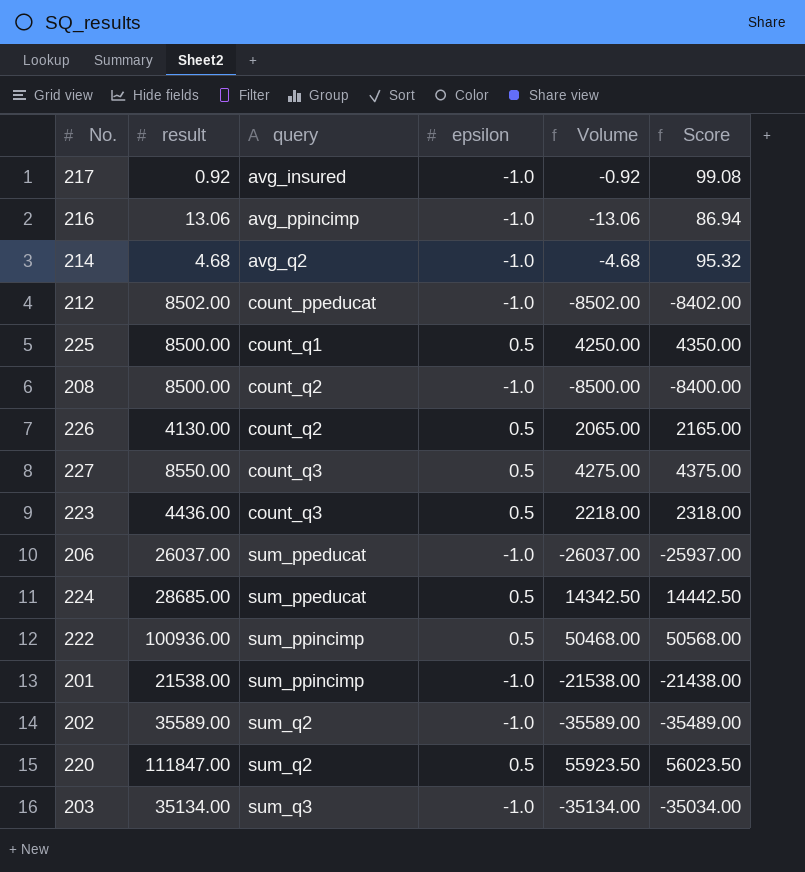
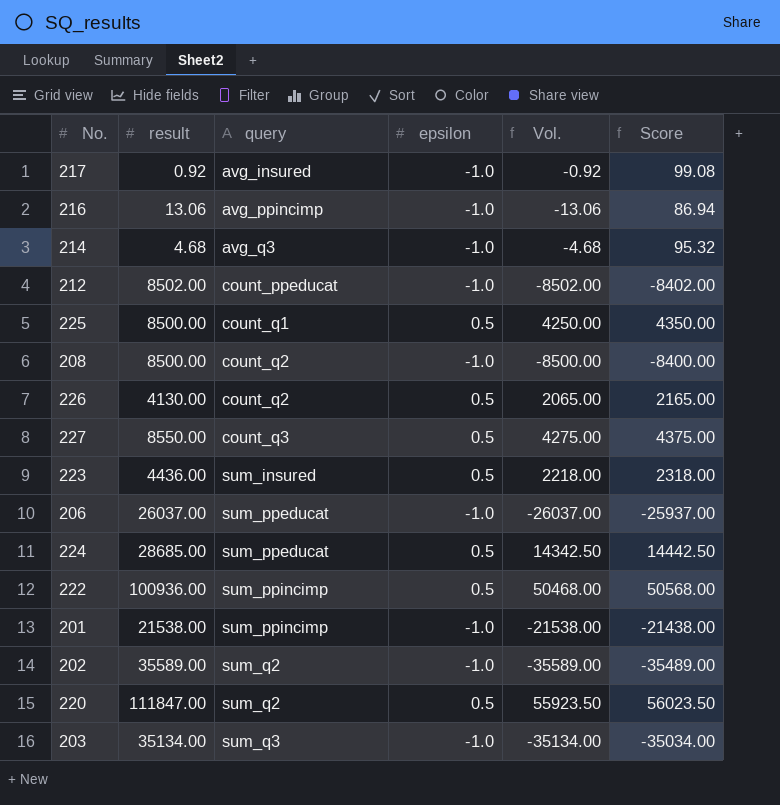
column name: Volume -> Vol.
214 | query: avg_q2 -> avg_q3
223 | query: count_q3 -> sum_insured

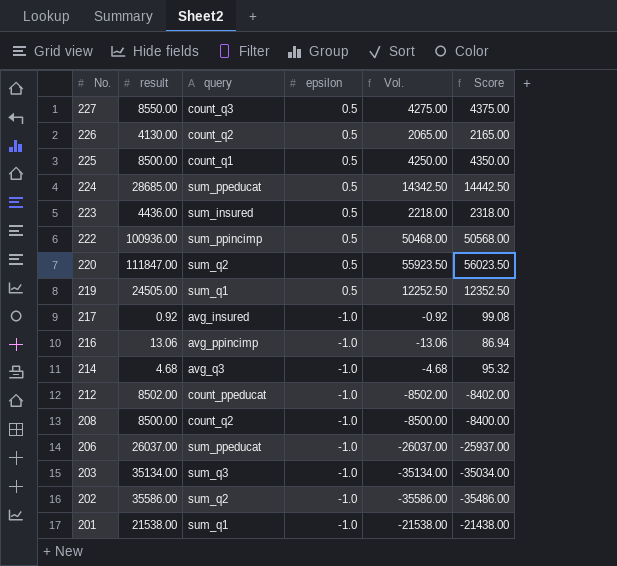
row order: query ascending -> No. descending
row 219: none -> 24505.00 | sum_q1 | 0.5 | 12252.50 | 12352.50
202 | result: 35589.00 -> 35586.00
202 | Vol.: -35589.00 -> -35586.00
202 | Score: -35489.00 -> -35486.00
201 | query: sum_ppincimp -> sum_q1

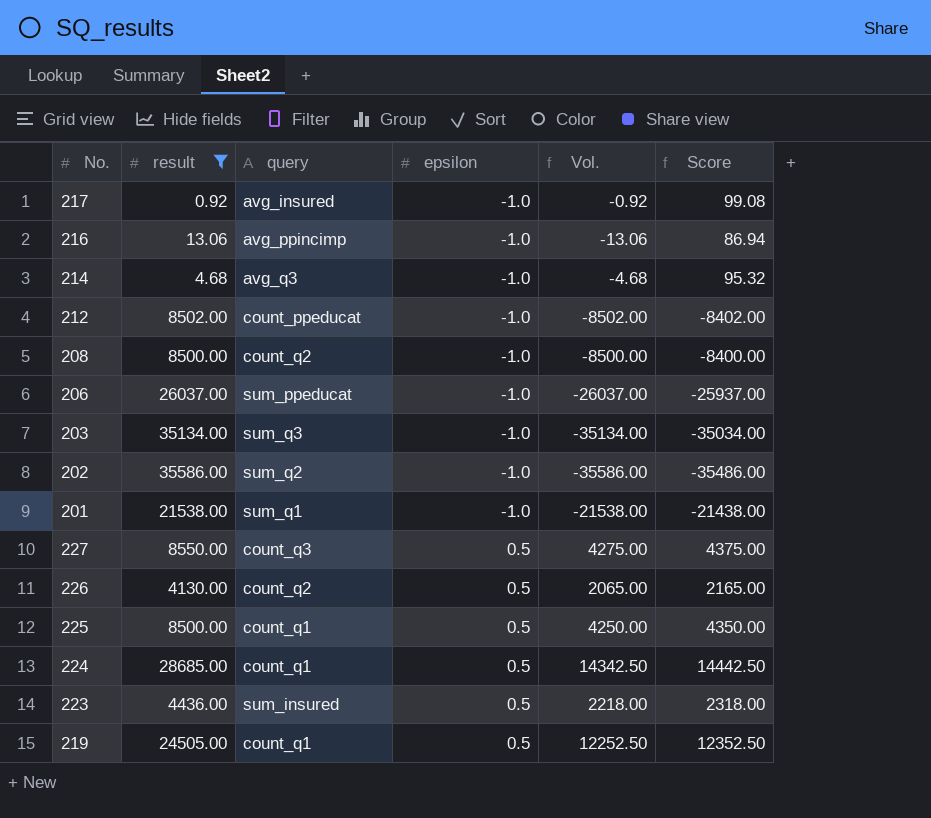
filter: none -> result <= 35586.00
row order: No. descending -> epsilon ascending
224 | query: sum_ppeducat -> count_q1
219 | query: sum_q1 -> count_q1

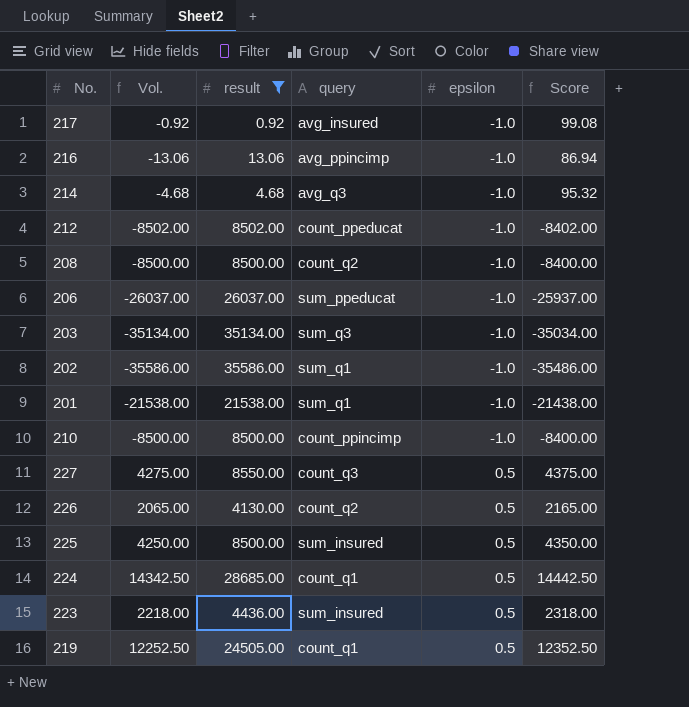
column Vol. | position: 5 -> 2
202 | query: sum_q2 -> sum_q1
row 210: none -> -8500.00 | 8500.00 | count_ppincimp | -1.0 | -8400.00
225 | query: count_q1 -> sum_insured

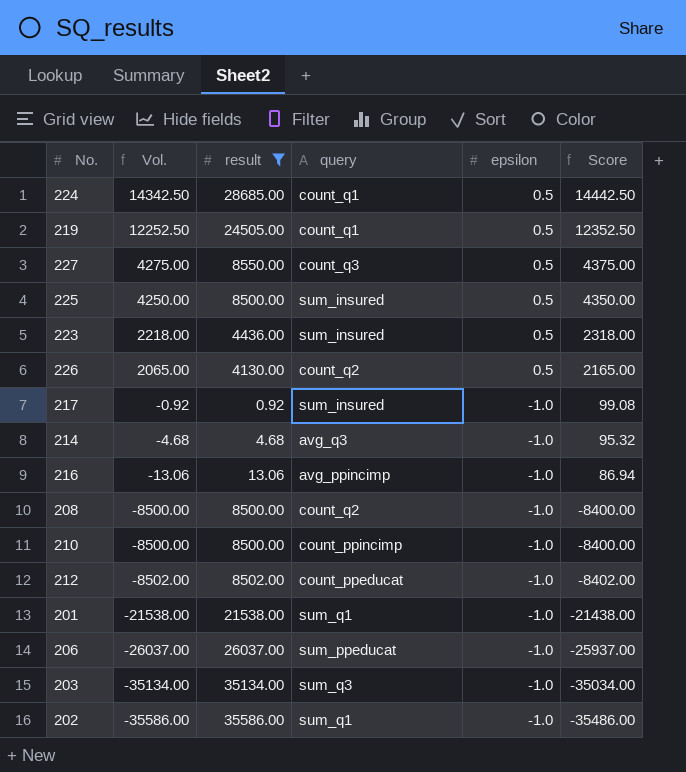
row order: epsilon ascending -> Vol. descending
217 | query: avg_insured -> sum_insured

